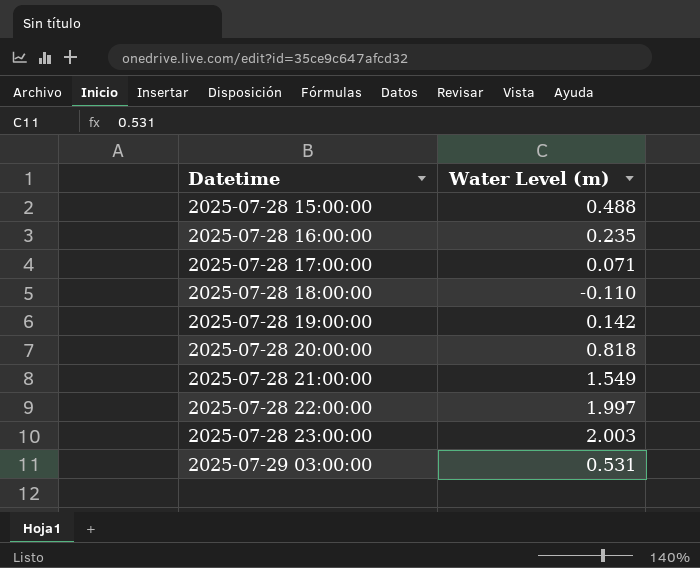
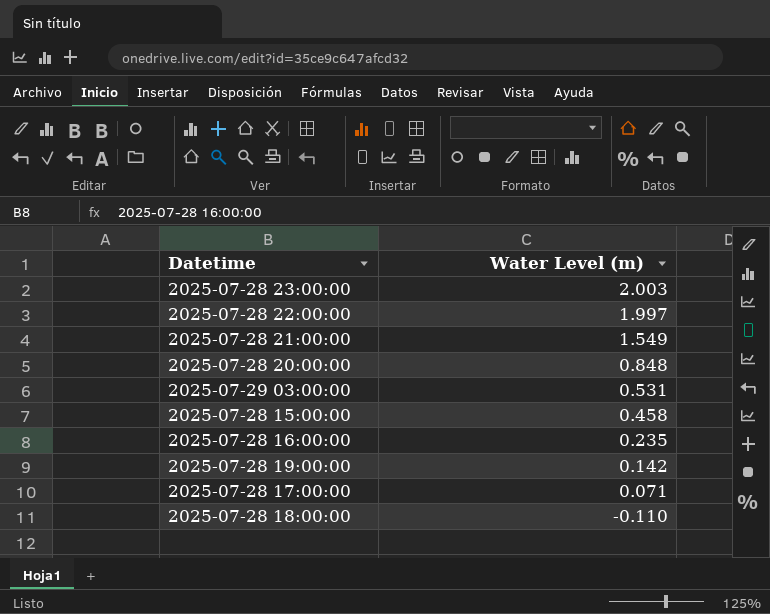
row order: Datetime ascending -> Water Level (m) descending
2025-07-28 20:00:00 | Water Level (m): 0.818 -> 0.848
2025-07-28 15:00:00 | Water Level (m): 0.488 -> 0.458

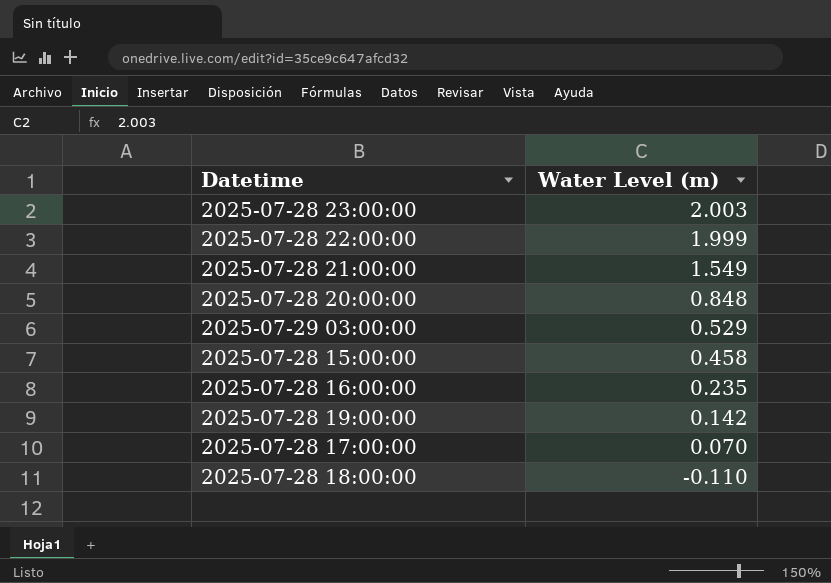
2025-07-28 22:00:00 | Water Level (m): 1.997 -> 1.999
2025-07-29 03:00:00 | Water Level (m): 0.531 -> 0.529
2025-07-28 17:00:00 | Water Level (m): 0.071 -> 0.070

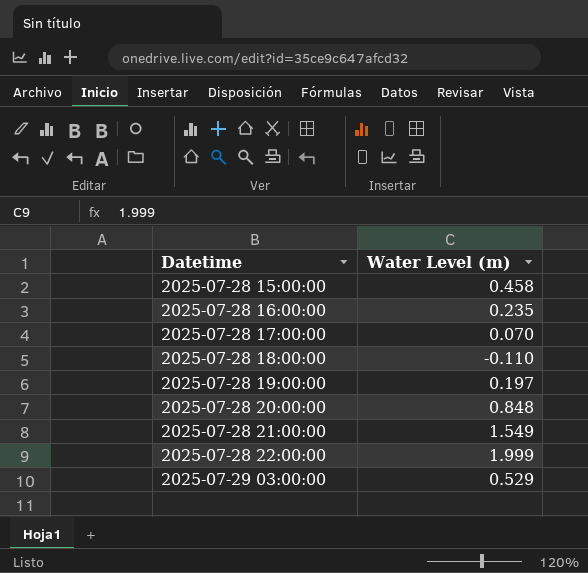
row order: Water Level (m) descending -> Datetime ascending
row 2025-07-28 23:00:00: 2.003 -> none
2025-07-28 19:00:00 | Water Level (m): 0.142 -> 0.197

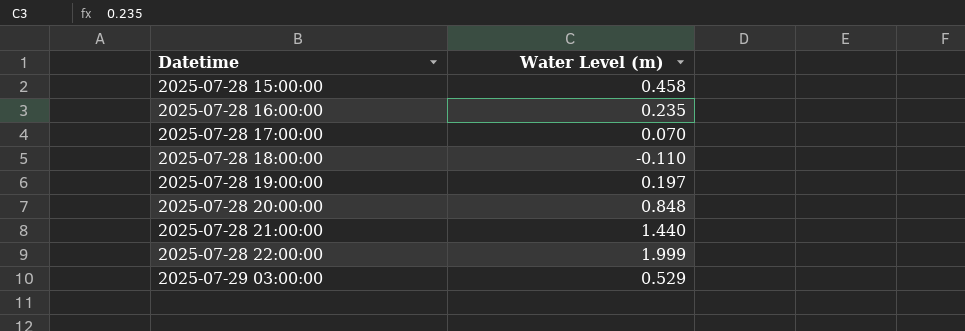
2025-07-28 21:00:00 | Water Level (m): 1.549 -> 1.440

